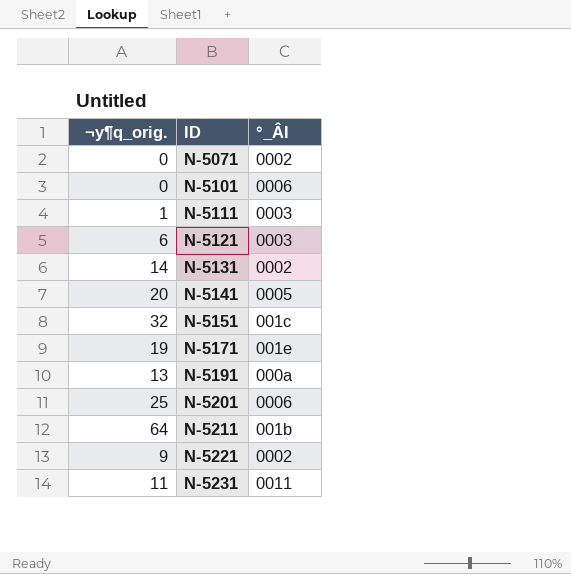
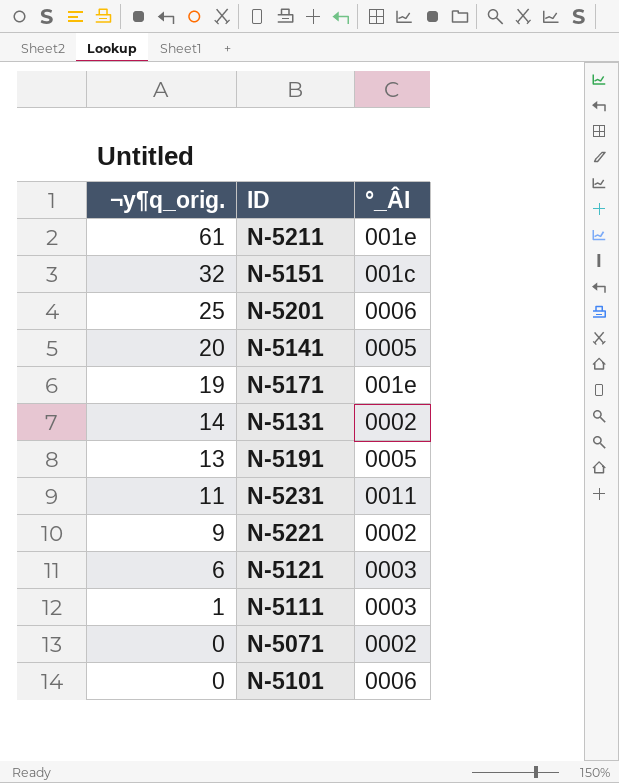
row order: ID ascending -> ¬y¶q_orig. descending
N-5211 | ¬y¶q_orig.: 64 -> 61
N-5211 | °_ÂI: 001b -> 001e
N-5191 | °_ÂI: 000a -> 0005

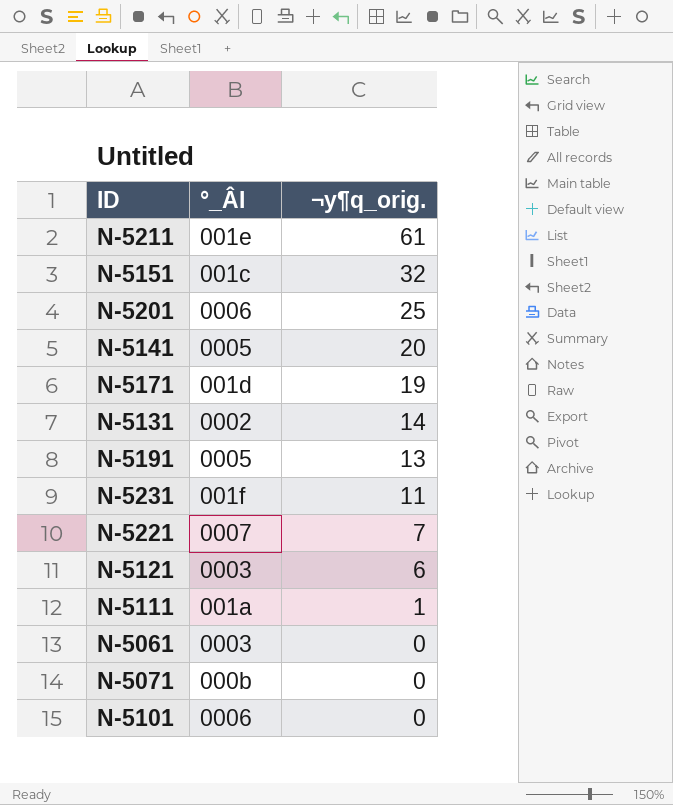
column ¬y¶q_orig. | position: 1 -> 3
N-5171 | °_ÂI: 001e -> 001d
N-5231 | °_ÂI: 0011 -> 001f
N-5221 | °_ÂI: 0002 -> 0007
N-5221 | ¬y¶q_orig.: 9 -> 7
N-5111 | °_ÂI: 0003 -> 001a
row N-5061: none -> 0003 | 0
N-5071 | °_ÂI: 0002 -> 000b

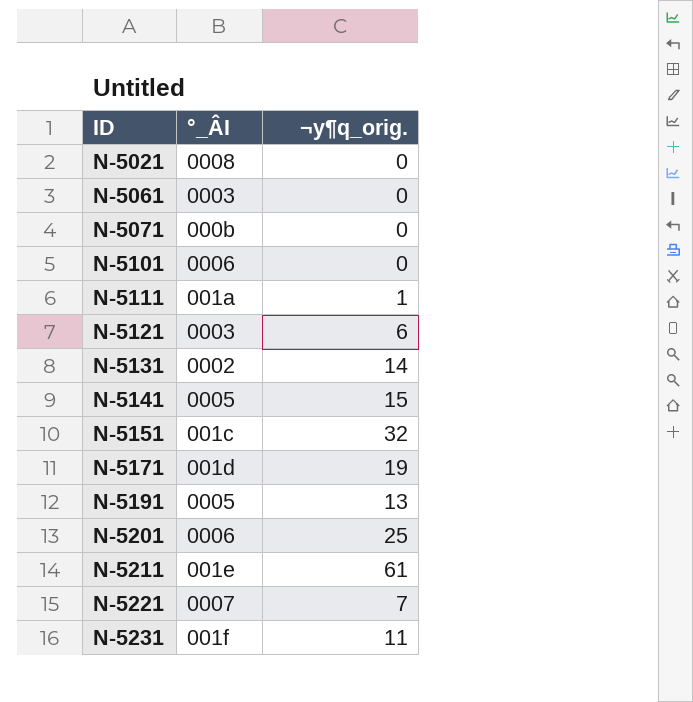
row order: ¬y¶q_orig. descending -> ID ascending
row N-5021: none -> 0008 | 0
N-5141 | ¬y¶q_orig.: 20 -> 15

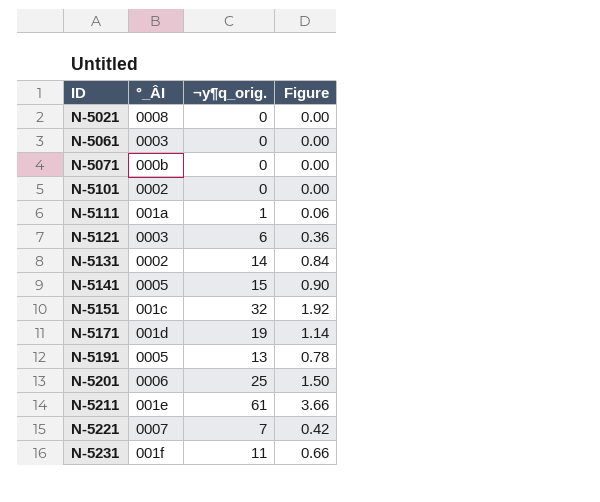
column Figure | formula: none -> [¬y¶q_orig.] * 0.06
N-5101 | °_ÂI: 0006 -> 0002

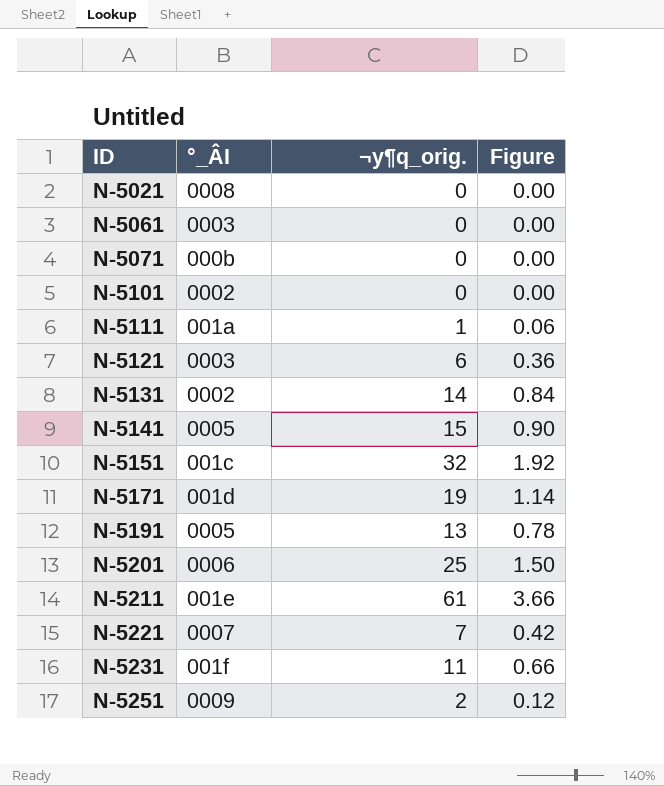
row N-5251: none -> 0009 | 2 | 0.12

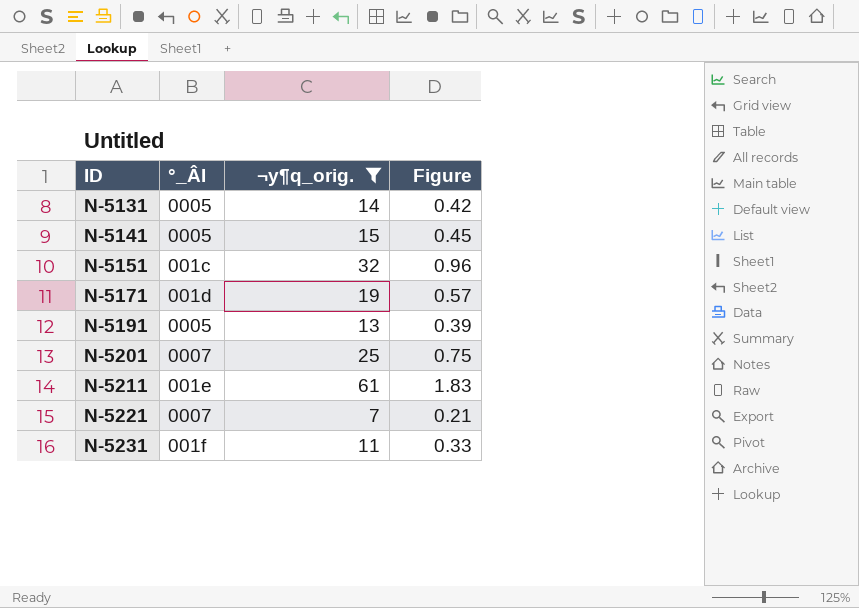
filter: none -> ¬y¶q_orig. >= 7
column Figure | formula: [¬y¶q_orig.] * 0.06 -> [¬y¶q_orig.] * 0.03
N-5131 | °_ÂI: 0002 -> 0005
N-5201 | °_ÂI: 0006 -> 0007

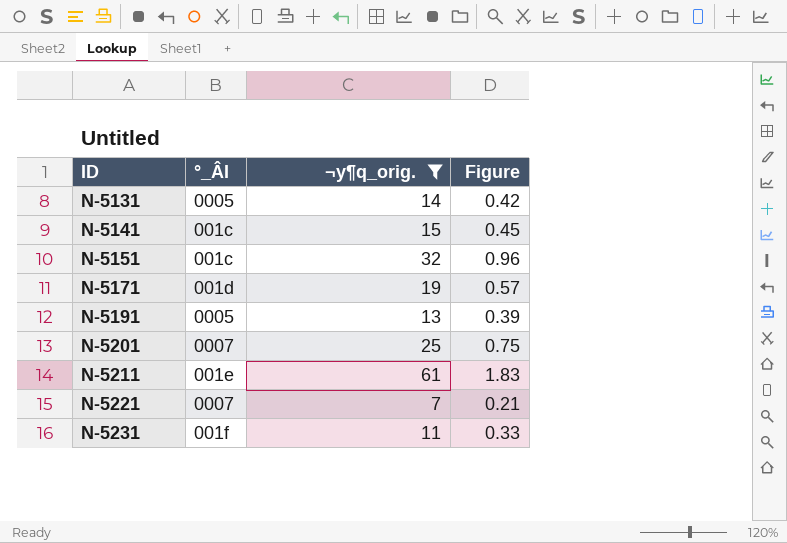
N-5141 | °_ÂI: 0005 -> 001c

